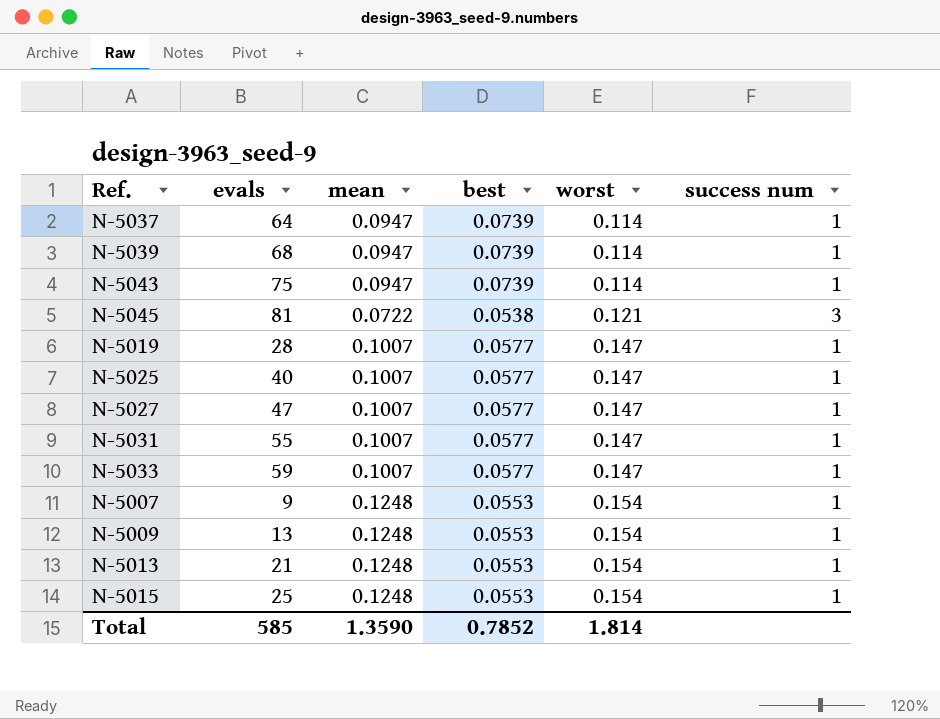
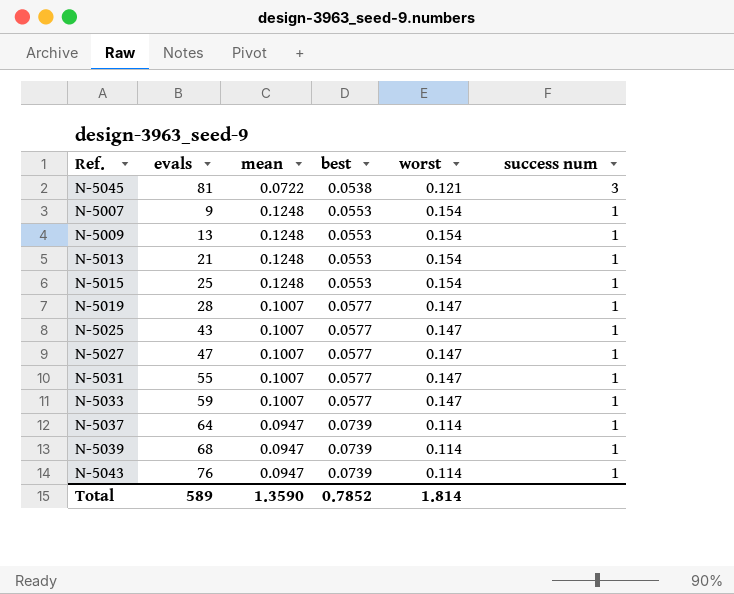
row order: worst ascending -> best ascending
N-5025 | evals: 40 -> 43
N-5043 | evals: 75 -> 76
Total | evals: 585 -> 589

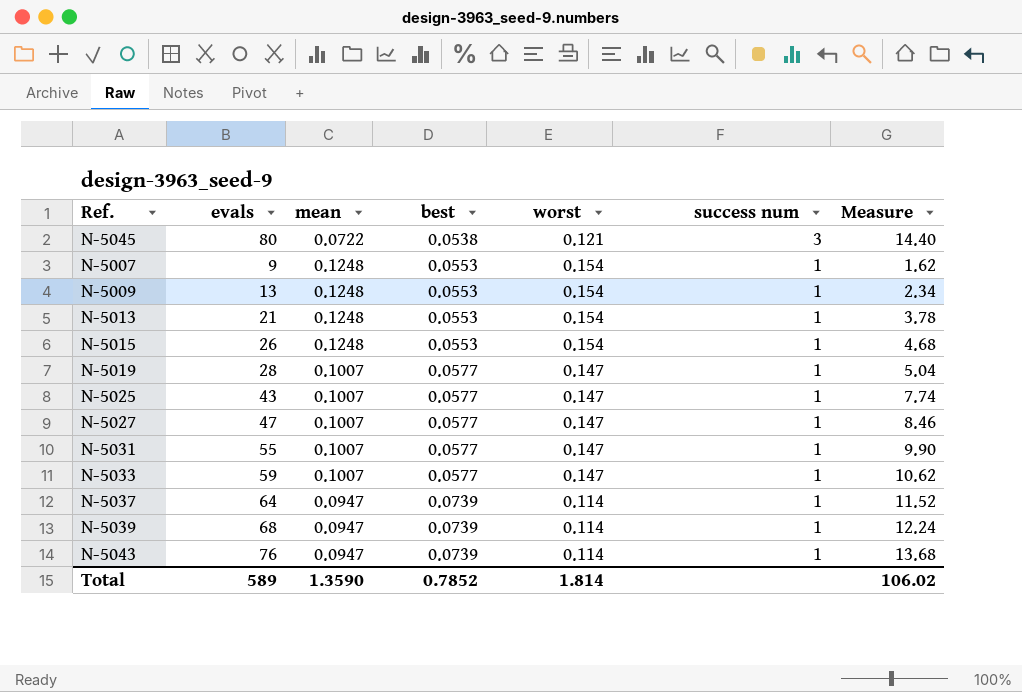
column Measure | formula: none -> [evals] * 0.18
N-5045 | evals: 81 -> 80
N-5015 | evals: 25 -> 26

